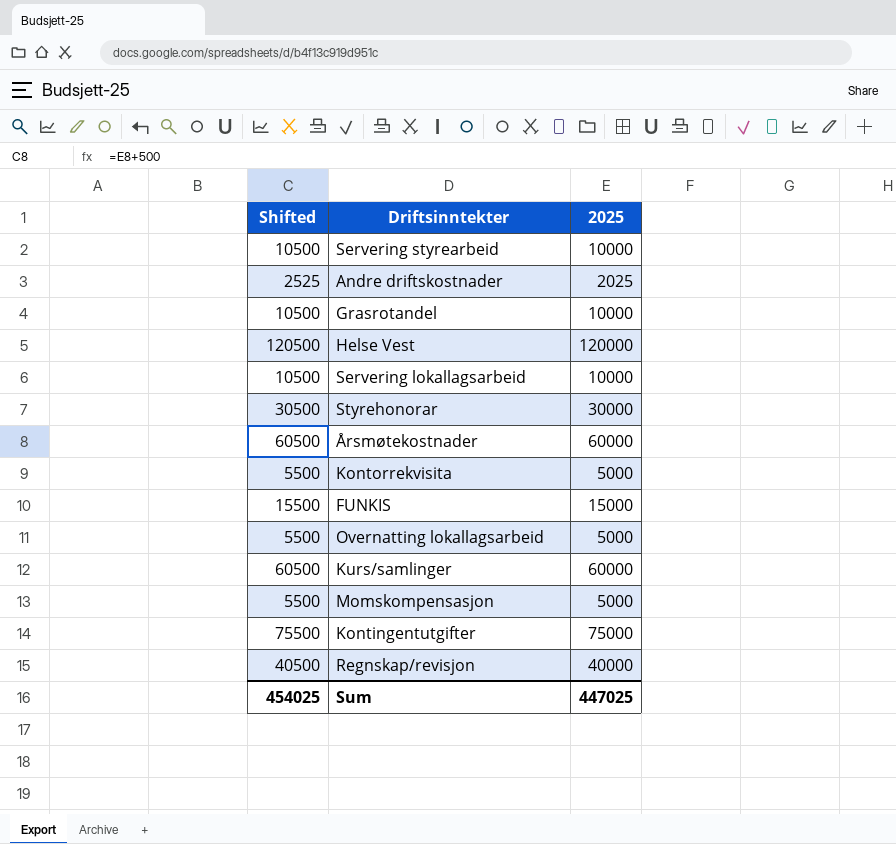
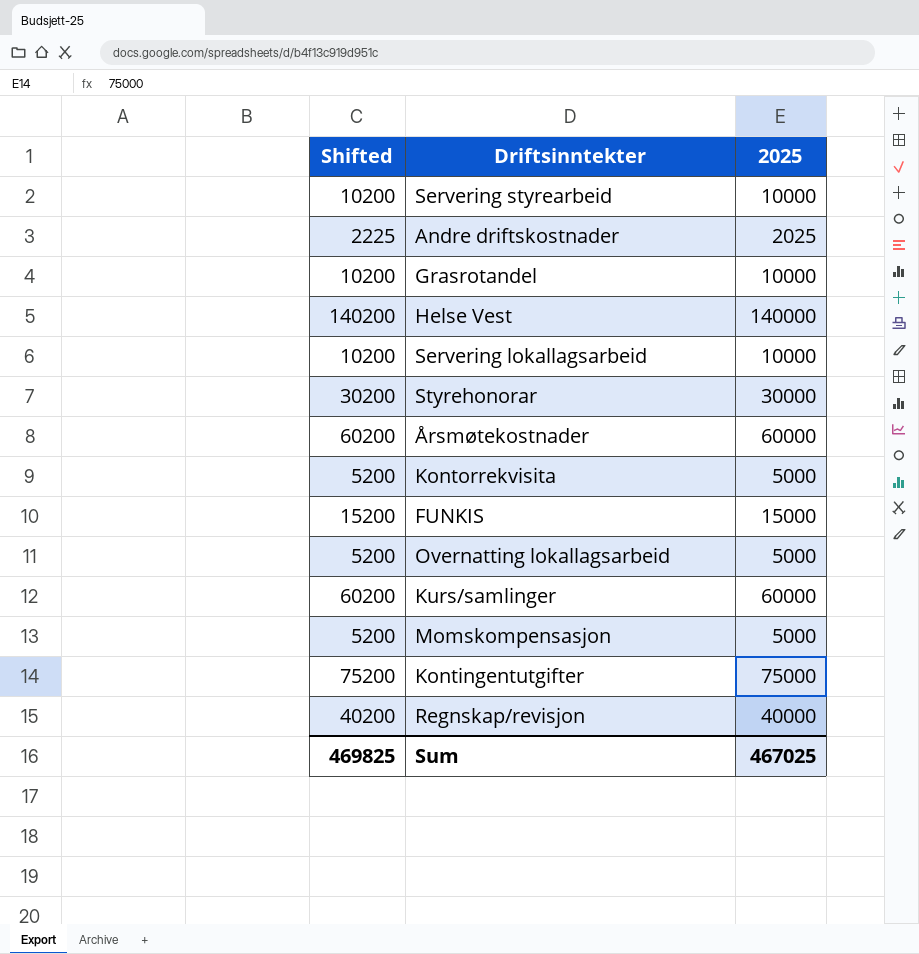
column Shifted | formula: [2025] + 500 -> [2025] + 200
Helse Vest | 2025: 120000 -> 140000
Sum | Shifted: 454025 -> 469825
Sum | 2025: 447025 -> 467025

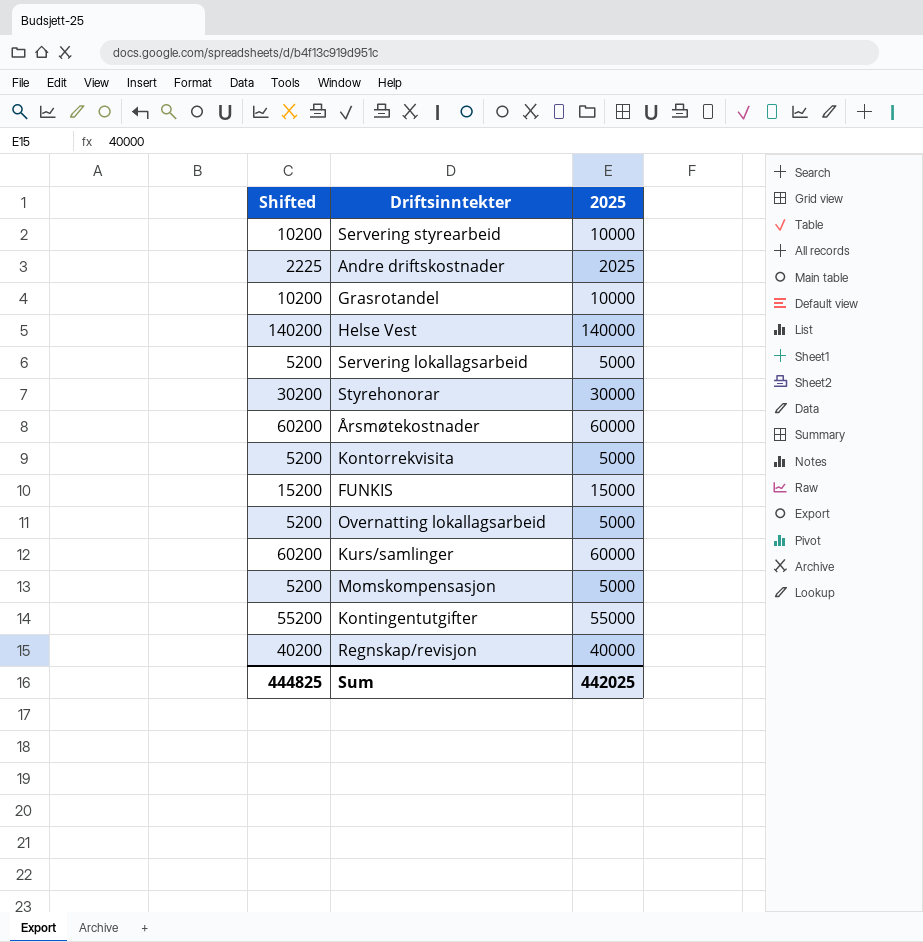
Servering lokallagsarbeid | Shifted: 10200 -> 5200
Servering lokallagsarbeid | 2025: 10000 -> 5000
Kontingentutgifter | Shifted: 75200 -> 55200
Kontingentutgifter | 2025: 75000 -> 55000
Sum | Shifted: 469825 -> 444825
Sum | 2025: 467025 -> 442025

